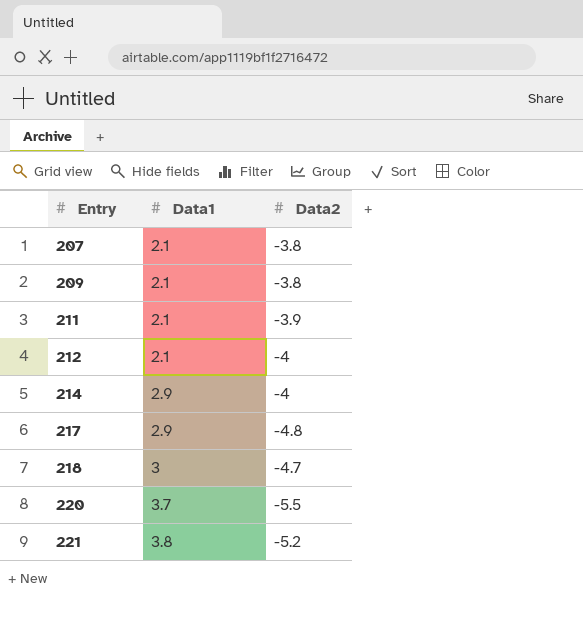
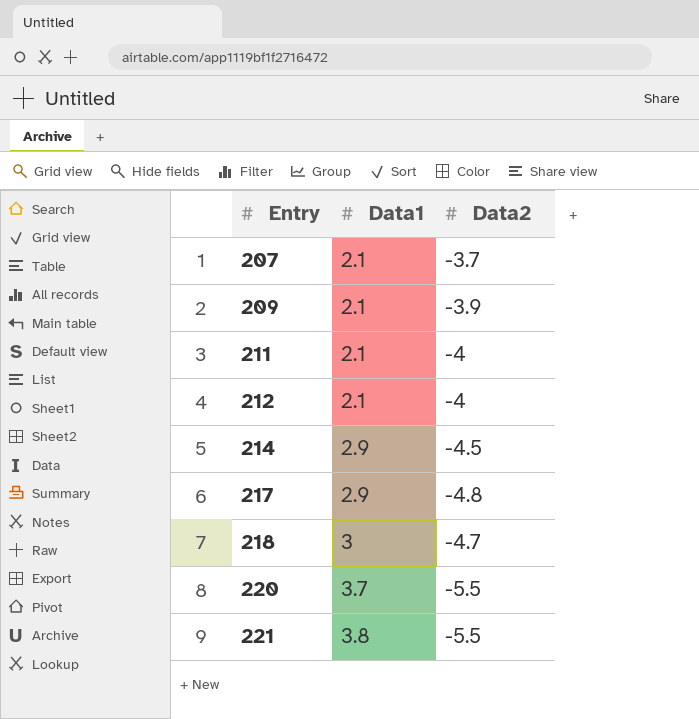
207 | Data2: -3.8 -> -3.7
209 | Data2: -3.8 -> -3.9
211 | Data2: -3.9 -> -4
214 | Data2: -4 -> -4.5
221 | Data2: -5.2 -> -5.5

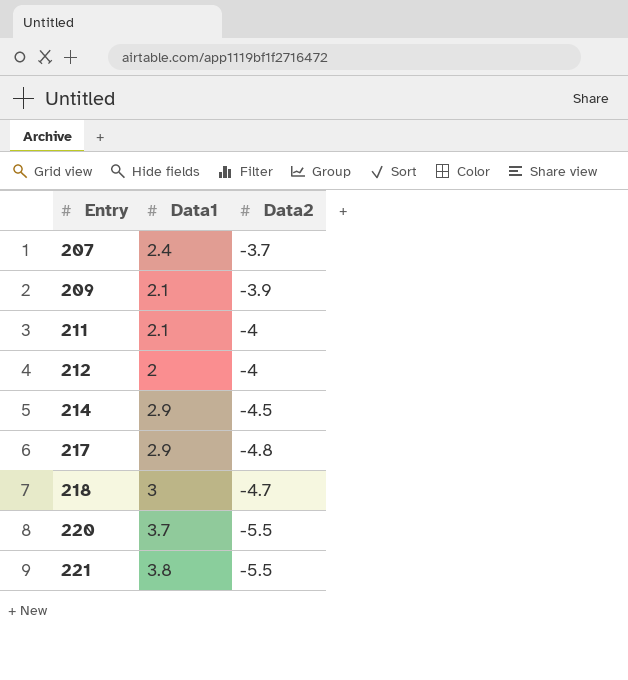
207 | Data1: 2.1 -> 2.4
212 | Data1: 2.1 -> 2

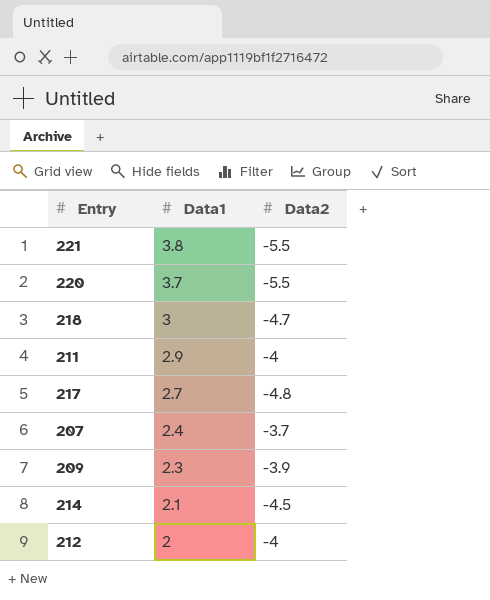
row order: Entry ascending -> Data1 descending
211 | Data1: 2.1 -> 2.9
217 | Data1: 2.9 -> 2.7
209 | Data1: 2.1 -> 2.3
214 | Data1: 2.9 -> 2.1

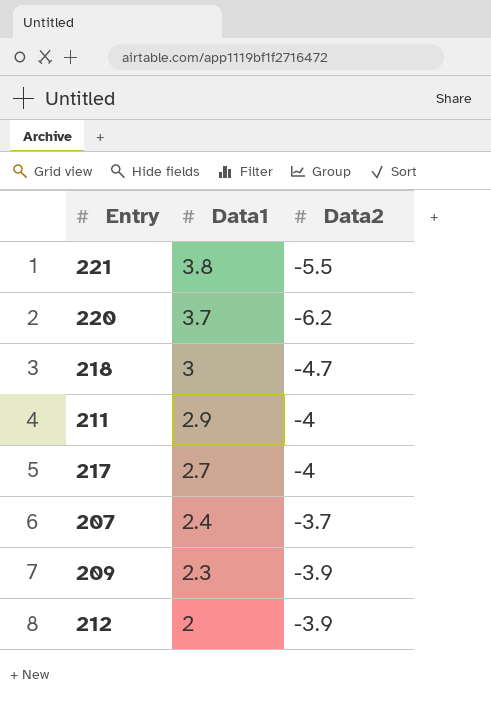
row 214: 2.1 | -4.5 -> none
220 | Data2: -5.5 -> -6.2
217 | Data2: -4.8 -> -4
212 | Data2: -4 -> -3.9

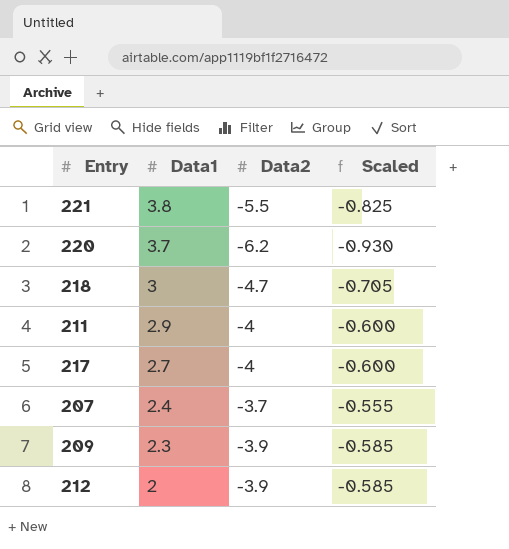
column Scaled | formula: none -> [Data2] * 0.15

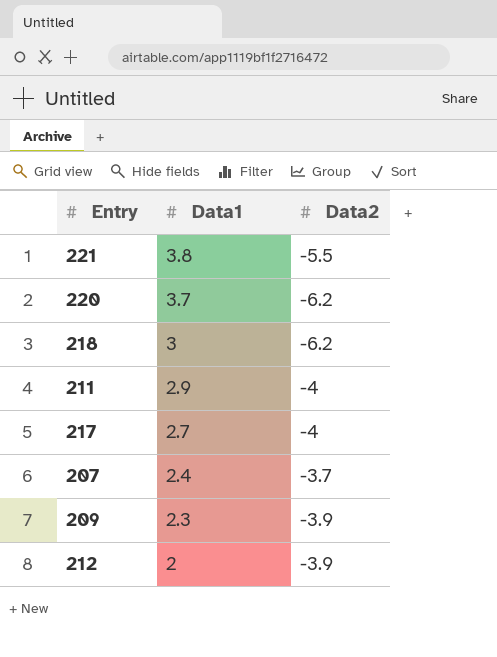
column Scaled | formula: [Data2] * 0.15 -> none
218 | Data2: -4.7 -> -6.2

